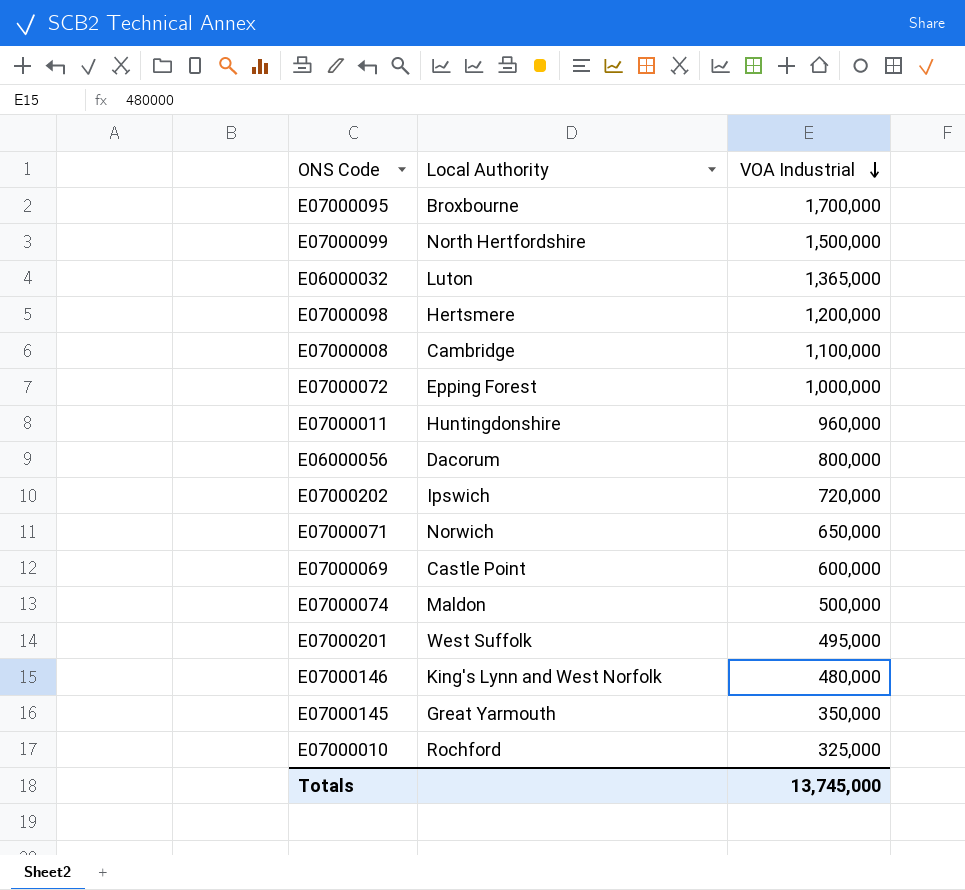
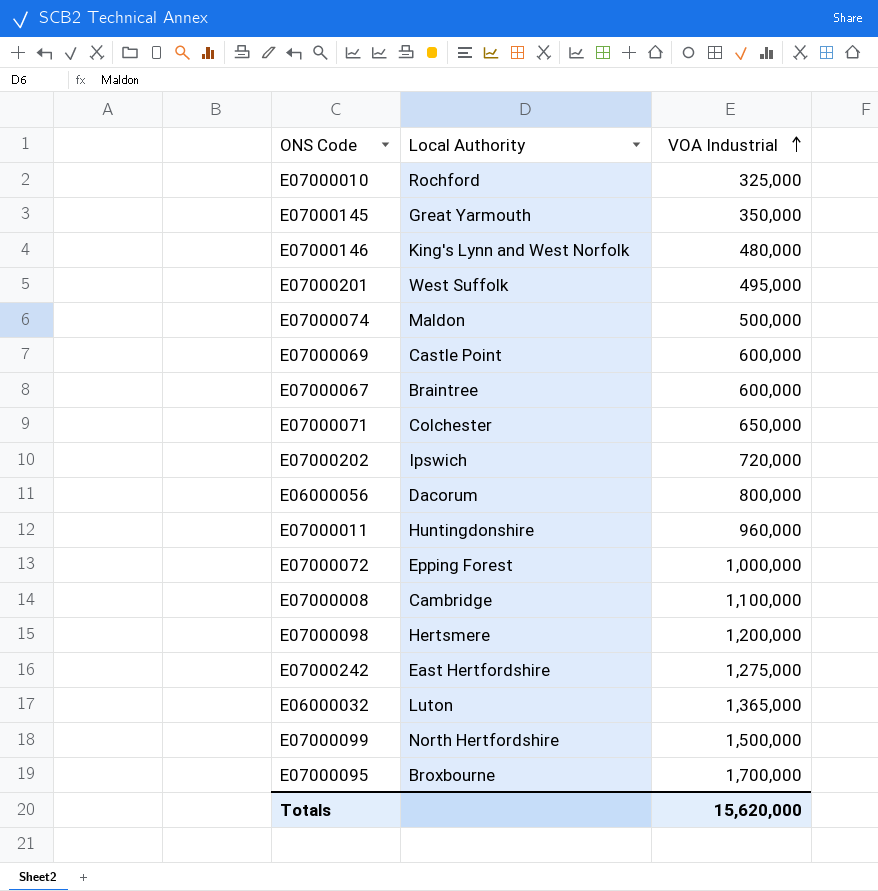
row order: VOA Industrial descending -> VOA Industrial ascending
row E07000067: none -> Braintree | 600,000
E07000071 | Local Authority: Norwich -> Colchester
row E07000242: none -> East Hertfordshire | 1,275,000
Totals | VOA Industrial: 13,745,000 -> 15,620,000

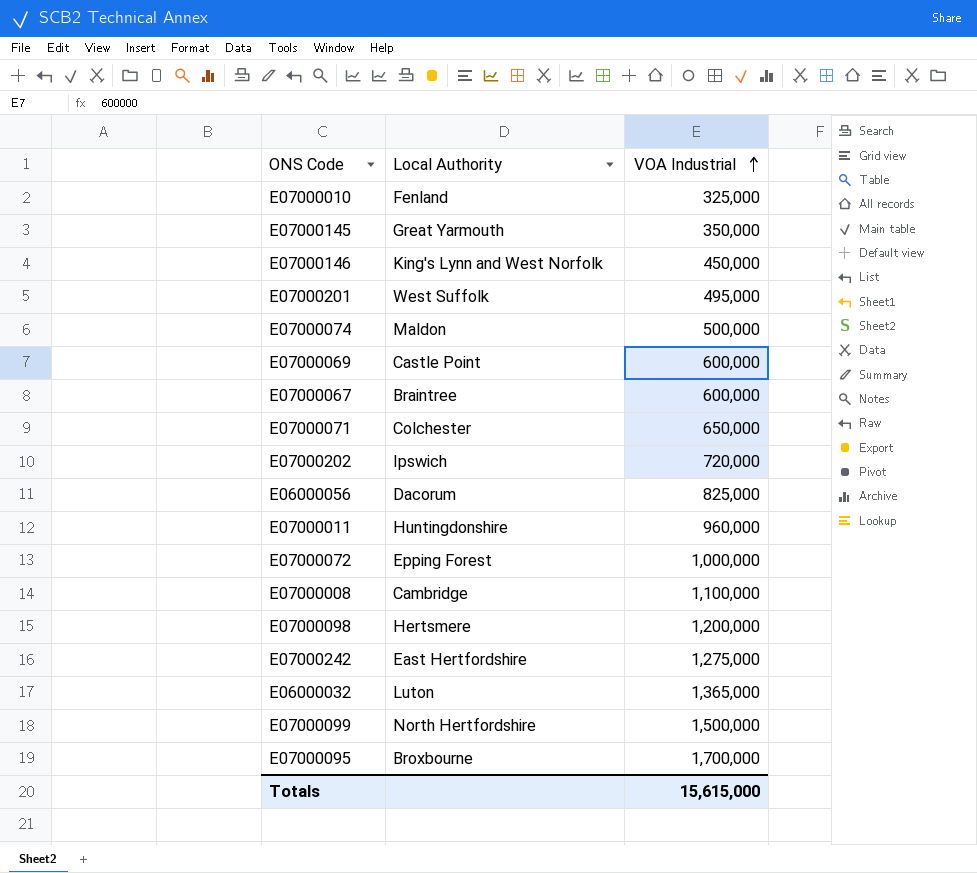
E07000010 | Local Authority: Rochford -> Fenland
E07000146 | VOA Industrial: 480,000 -> 450,000
E06000056 | VOA Industrial: 800,000 -> 825,000
Totals | VOA Industrial: 15,620,000 -> 15,615,000

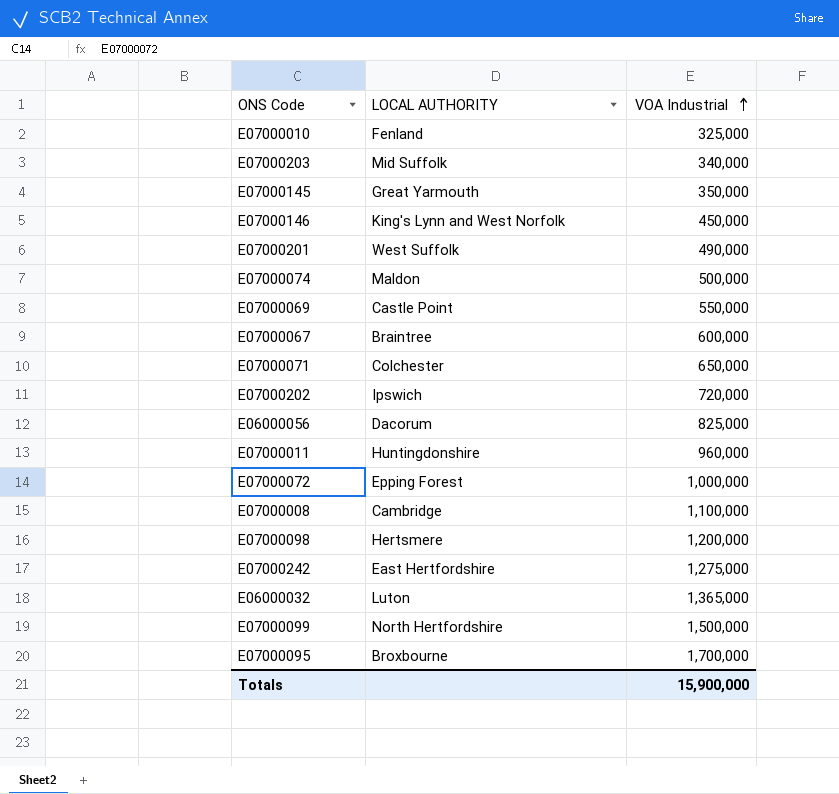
column name: Local Authority -> LOCAL AUTHORITY
row E07000203: none -> Mid Suffolk | 340,000
E07000201 | VOA Industrial: 495,000 -> 490,000
E07000069 | VOA Industrial: 600,000 -> 550,000
Totals | VOA Industrial: 15,615,000 -> 15,900,000

